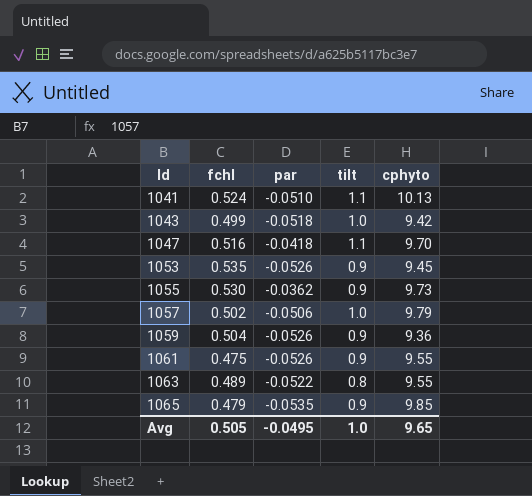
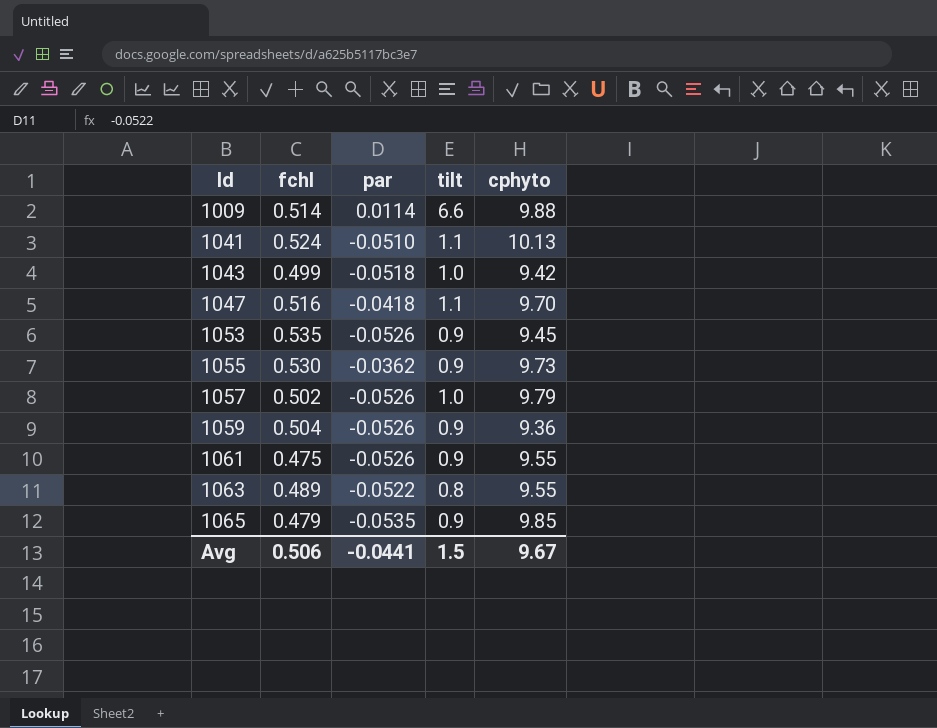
row 1009: none -> 0.514 | 0.0114 | 6.6 | 9.88
1057 | par: -0.0506 -> -0.0526
Avg | fchl: 0.505 -> 0.506
Avg | par: -0.0495 -> -0.0441
Avg | tilt: 1.0 -> 1.5
Avg | cphyto: 9.65 -> 9.67

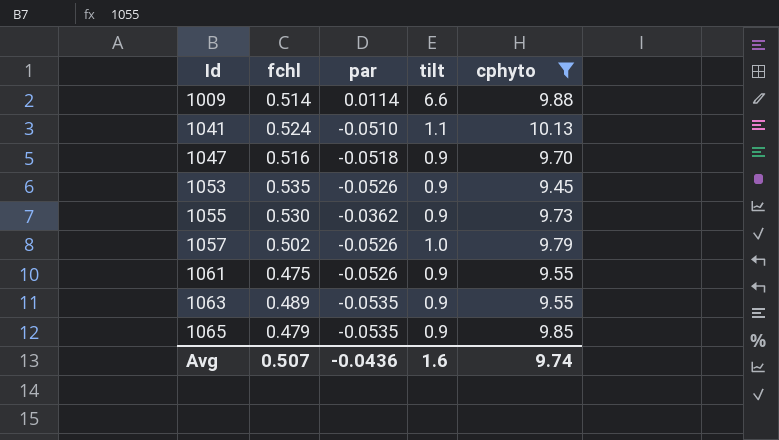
filter: none -> cphyto >= 9.45
1047 | par: -0.0418 -> -0.0518
1047 | tilt: 1.1 -> 0.9
1063 | par: -0.0522 -> -0.0535
1063 | tilt: 0.8 -> 0.9
Avg | fchl: 0.506 -> 0.507
Avg | par: -0.0441 -> -0.0436
Avg | tilt: 1.5 -> 1.6
Avg | cphyto: 9.67 -> 9.74

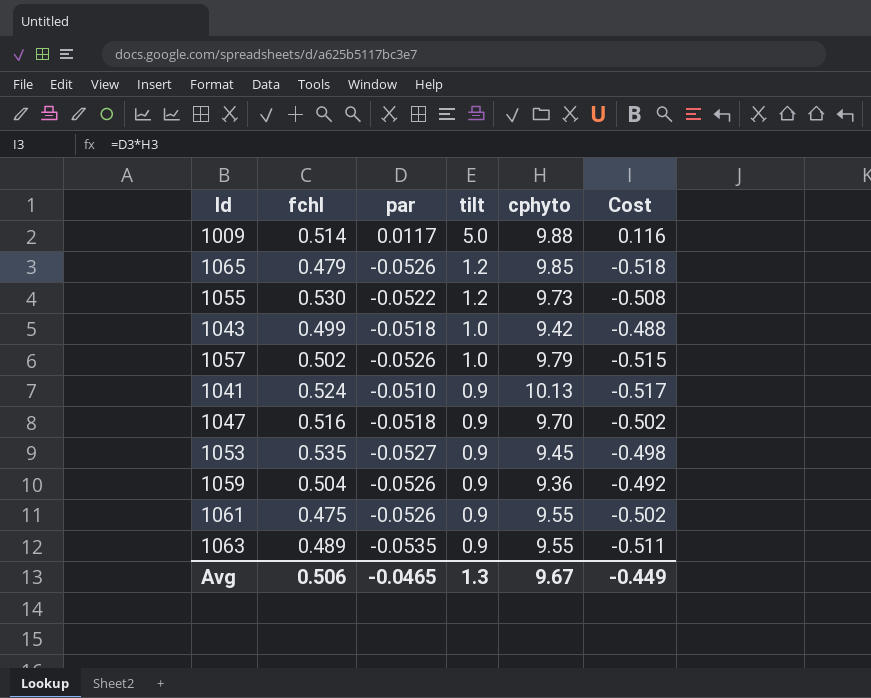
filter: cphyto >= 9.45 -> none
row order: Id ascending -> tilt descending
column Cost | formula: none -> [par] * [cphyto]
1009 | par: 0.0114 -> 0.0117
1009 | tilt: 6.6 -> 5.0
1065 | par: -0.0535 -> -0.0526
1065 | tilt: 0.9 -> 1.2
1055 | par: -0.0362 -> -0.0522
1055 | tilt: 0.9 -> 1.2
1041 | tilt: 1.1 -> 0.9
1053 | par: -0.0526 -> -0.0527
Avg | fchl: 0.507 -> 0.506
Avg | par: -0.0436 -> -0.0465
Avg | tilt: 1.6 -> 1.3
Avg | cphyto: 9.74 -> 9.67

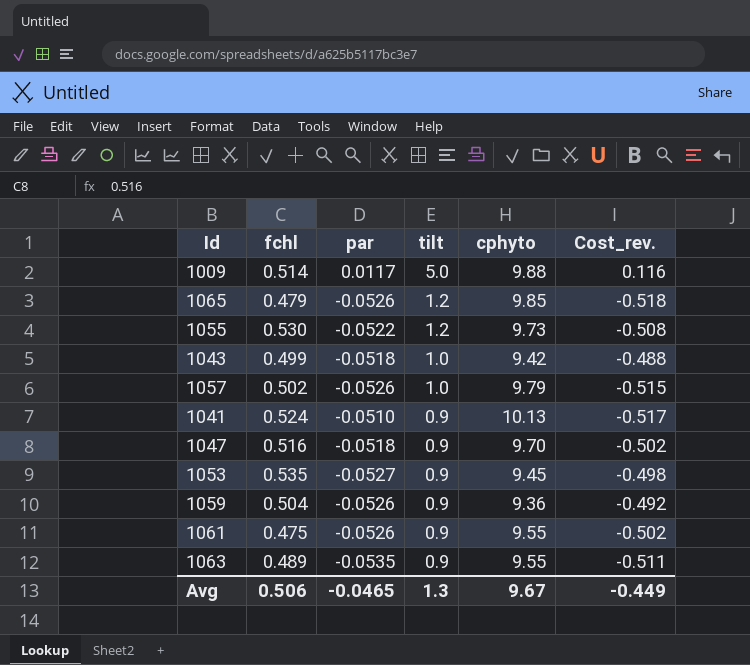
column name: Cost -> Cost_rev.

